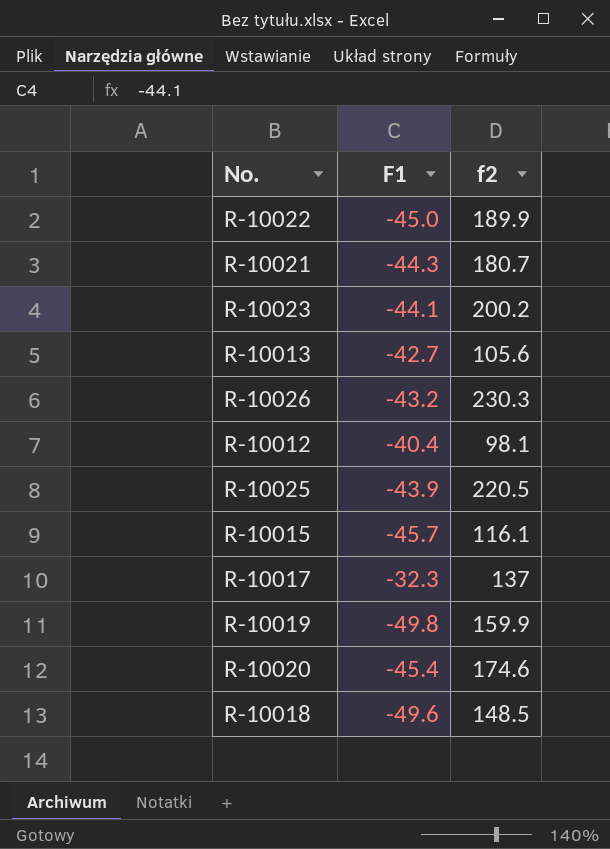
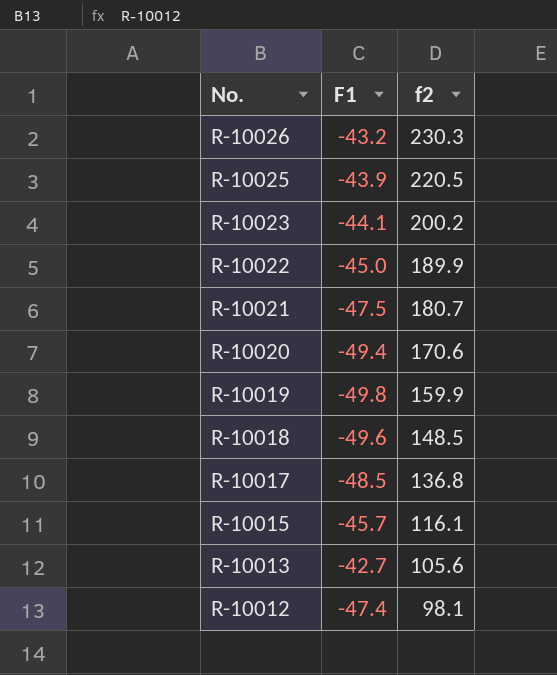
row order: none -> No. descending
R-10021 | F1: -44.3 -> -47.5
R-10020 | F1: -45.4 -> -49.4
R-10020 | f2: 174.6 -> 170.6
R-10017 | F1: -32.3 -> -48.5
R-10017 | f2: 137 -> 136.8
R-10012 | F1: -40.4 -> -47.4

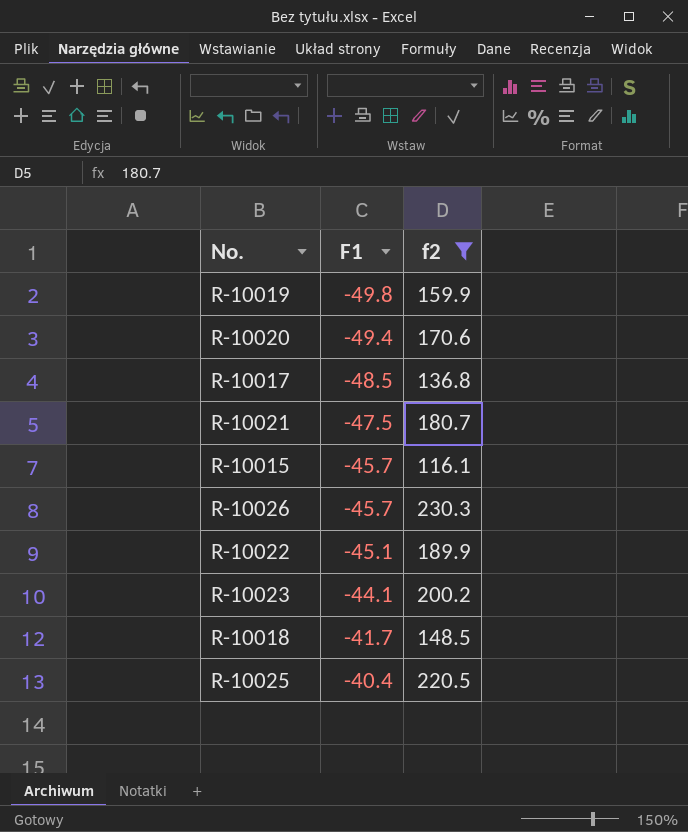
filter: none -> f2 >= 116.1
row order: No. descending -> F1 ascending
R-10026 | F1: -43.2 -> -45.7
R-10022 | F1: -45.0 -> -45.1
R-10018 | F1: -49.6 -> -41.7
R-10025 | F1: -43.9 -> -40.4

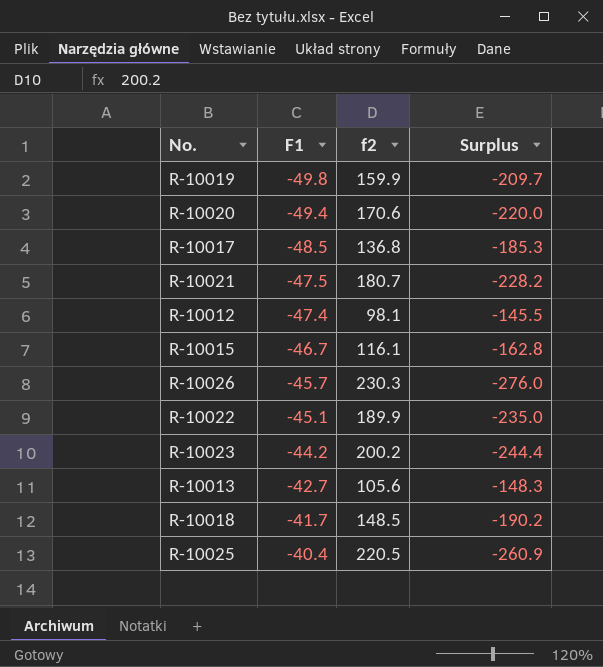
filter: f2 >= 116.1 -> none
column Surplus | formula: none -> [F1] - [f2]
R-10015 | F1: -45.7 -> -46.7
R-10023 | F1: -44.1 -> -44.2

